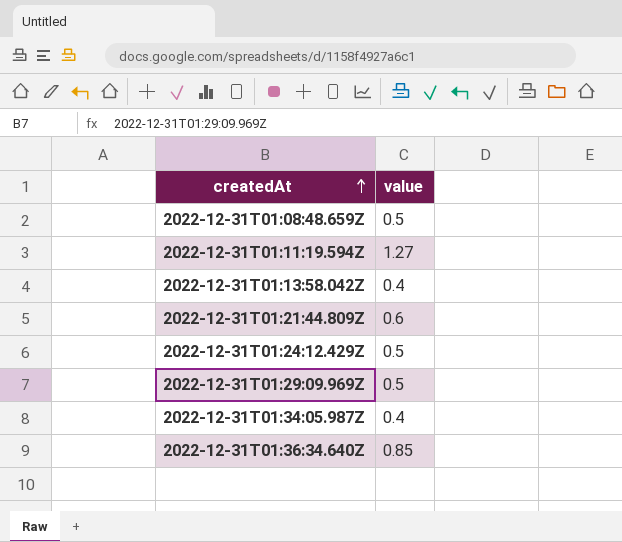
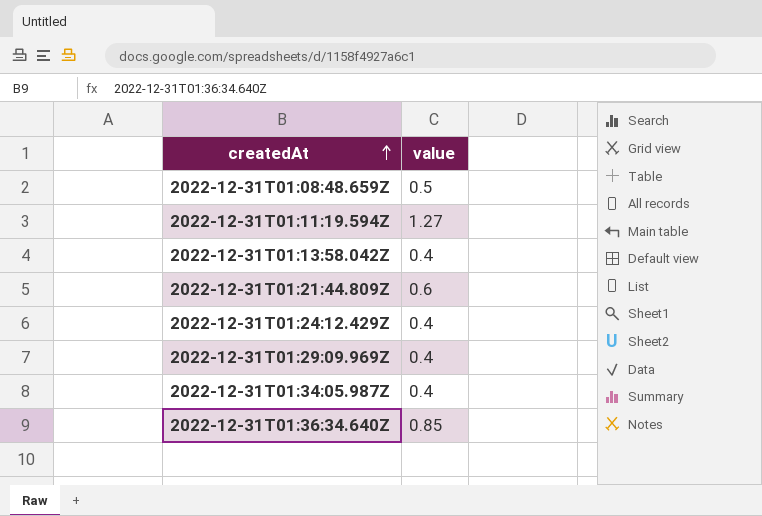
2022-12-31T01:24:12.429Z | value: 0.5 -> 0.4
2022-12-31T01:29:09.969Z | value: 0.5 -> 0.4

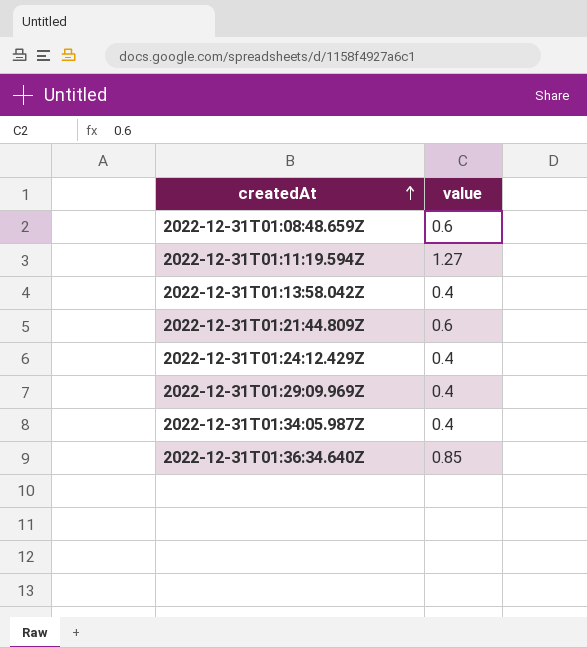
2022-12-31T01:08:48.659Z | value: 0.5 -> 0.6

